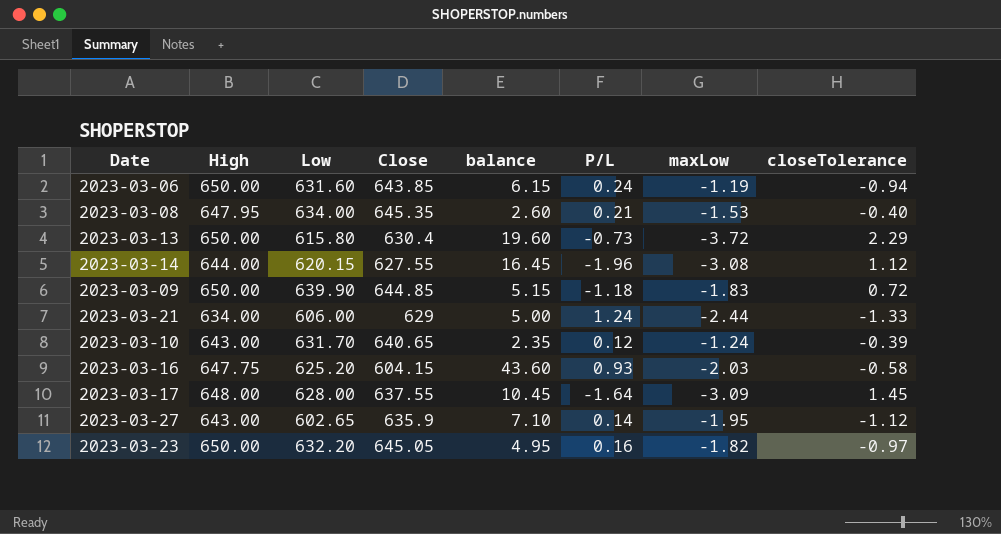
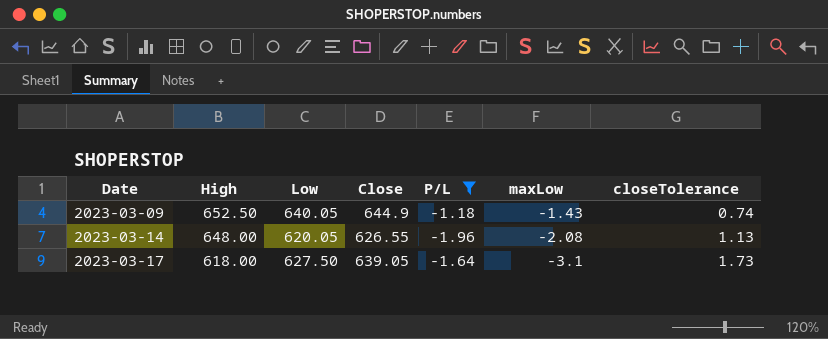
filter: none -> P/L <= -1.18
row order: none -> Date ascending
column balance | formula: [High] - [Close] -> none
2023-03-09 | High: 650.00 -> 652.50
2023-03-09 | Low: 639.90 -> 640.05
2023-03-09 | Close: 644.85 -> 644.9
2023-03-09 | maxLow: -1.83 -> -1.43
2023-03-09 | closeTolerance: 0.72 -> 0.74
2023-03-14 | High: 644.00 -> 648.00
2023-03-14 | Low: 620.15 -> 620.05
2023-03-14 | Close: 627.55 -> 626.55
2023-03-14 | maxLow: -3.08 -> -2.08
2023-03-14 | closeTolerance: 1.12 -> 1.13
2023-03-17 | High: 648.00 -> 618.00
2023-03-17 | Low: 628.00 -> 627.50
2023-03-17 | Close: 637.55 -> 639.05
2023-03-17 | maxLow: -3.09 -> -3.1
2023-03-17 | closeTolerance: 1.45 -> 1.73

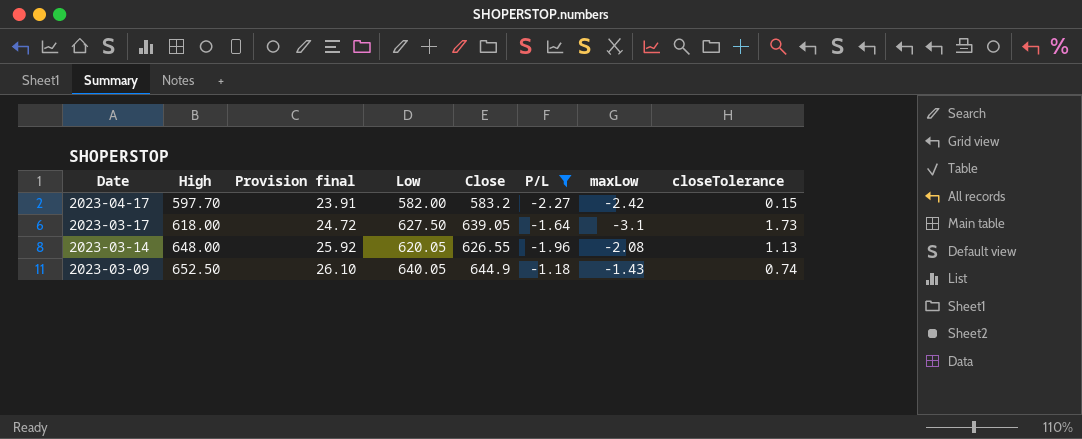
row order: Date ascending -> Date descending
column Provision final | formula: none -> [High] * 0.04
row 2023-04-17: none -> 597.70 | 23.91 | 582.00 | 583.2 | -2.27 | -2.42 | 0.15

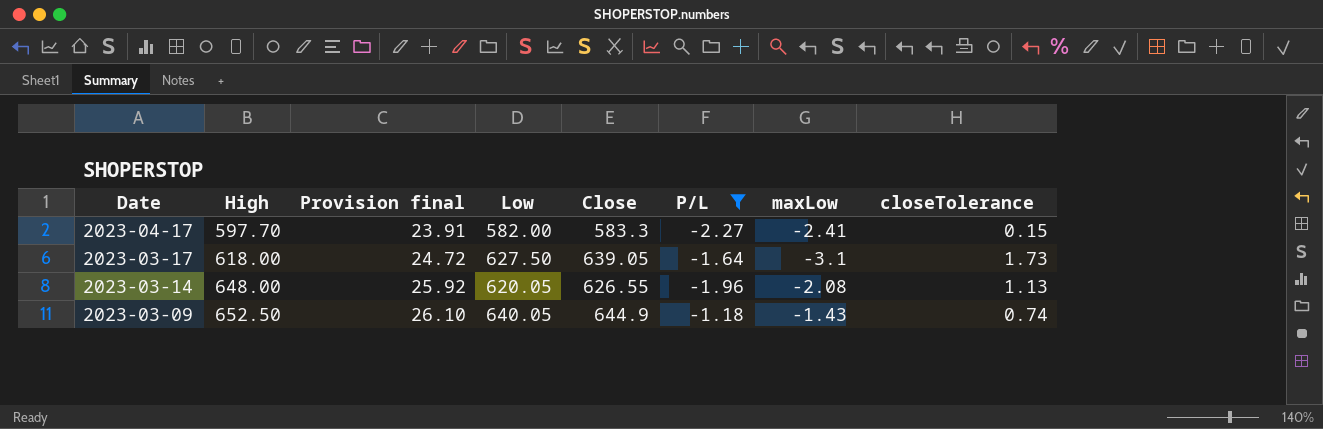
2023-04-17 | Close: 583.2 -> 583.3
2023-04-17 | maxLow: -2.42 -> -2.41

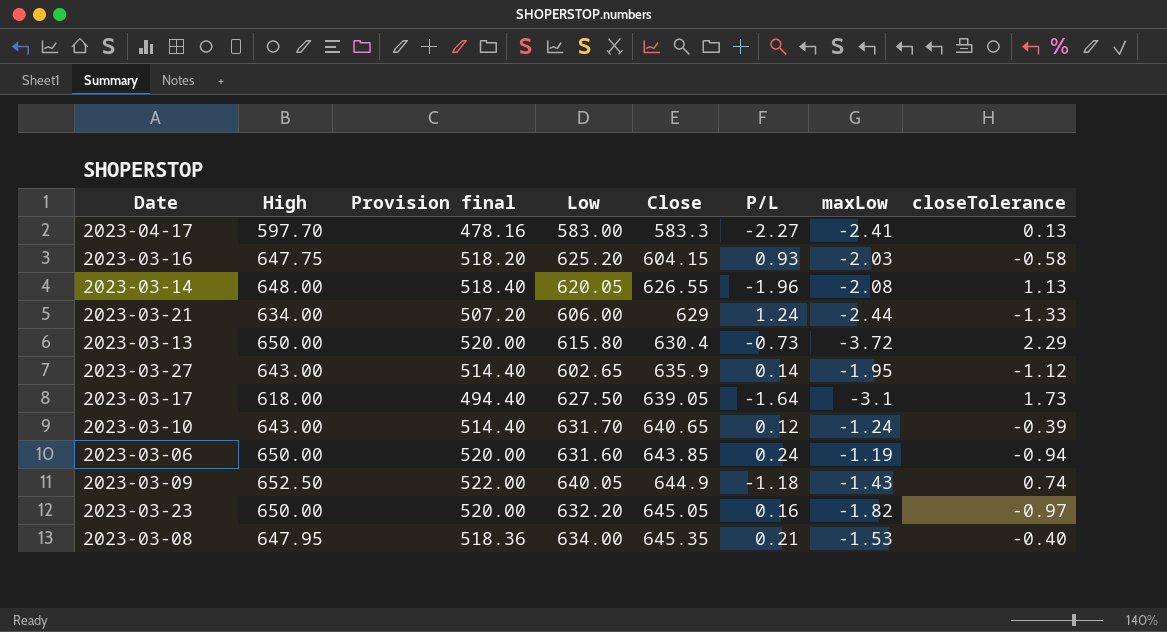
filter: P/L <= -1.18 -> none
row order: Date descending -> Close ascending
column Provision final | formula: [High] * 0.04 -> [High] * 0.8
2023-04-17 | Low: 582.00 -> 583.00
2023-04-17 | closeTolerance: 0.15 -> 0.13

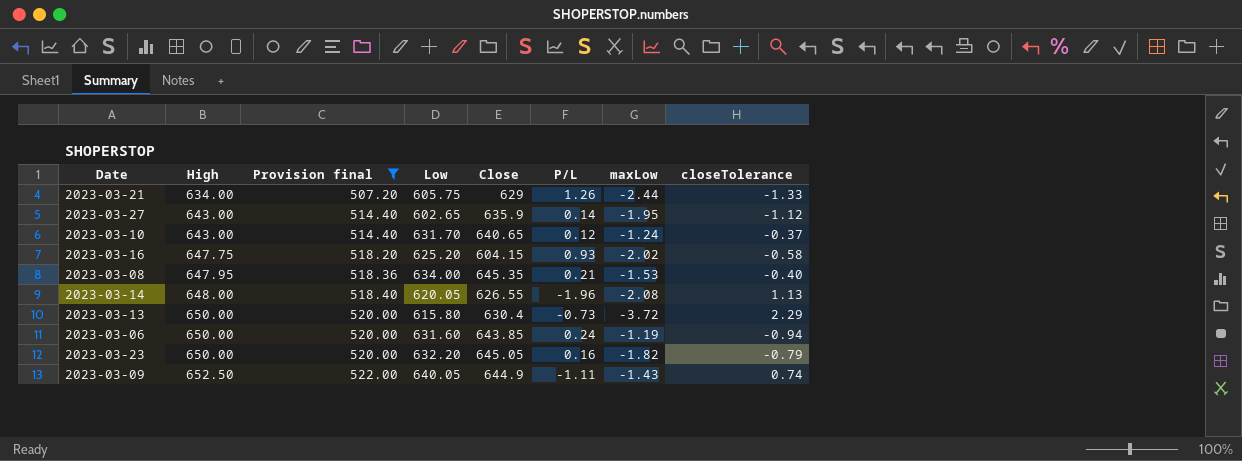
filter: none -> Provision final >= 507.20
row order: Close ascending -> High ascending
2023-03-21 | Low: 606.00 -> 605.75
2023-03-21 | P/L: 1.24 -> 1.26
2023-03-10 | closeTolerance: -0.39 -> -0.37
2023-03-16 | maxLow: -2.03 -> -2.02
2023-03-23 | closeTolerance: -0.97 -> -0.79
2023-03-09 | P/L: -1.18 -> -1.11

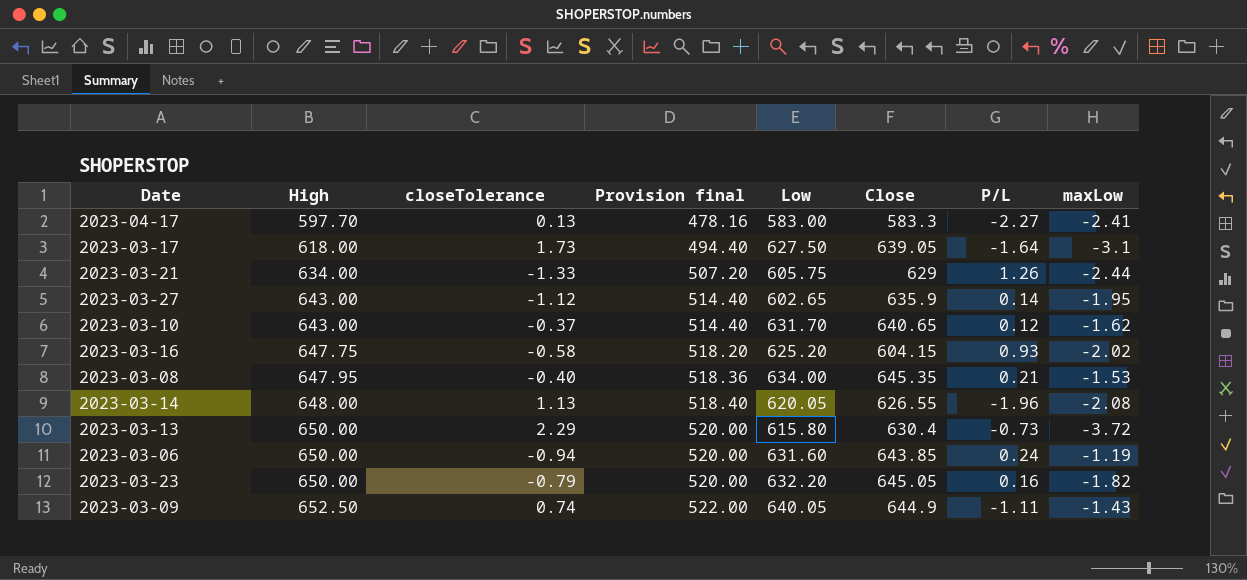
filter: Provision final >= 507.20 -> none
column closeTolerance | position: 8 -> 3
2023-03-10 | maxLow: -1.24 -> -1.62

